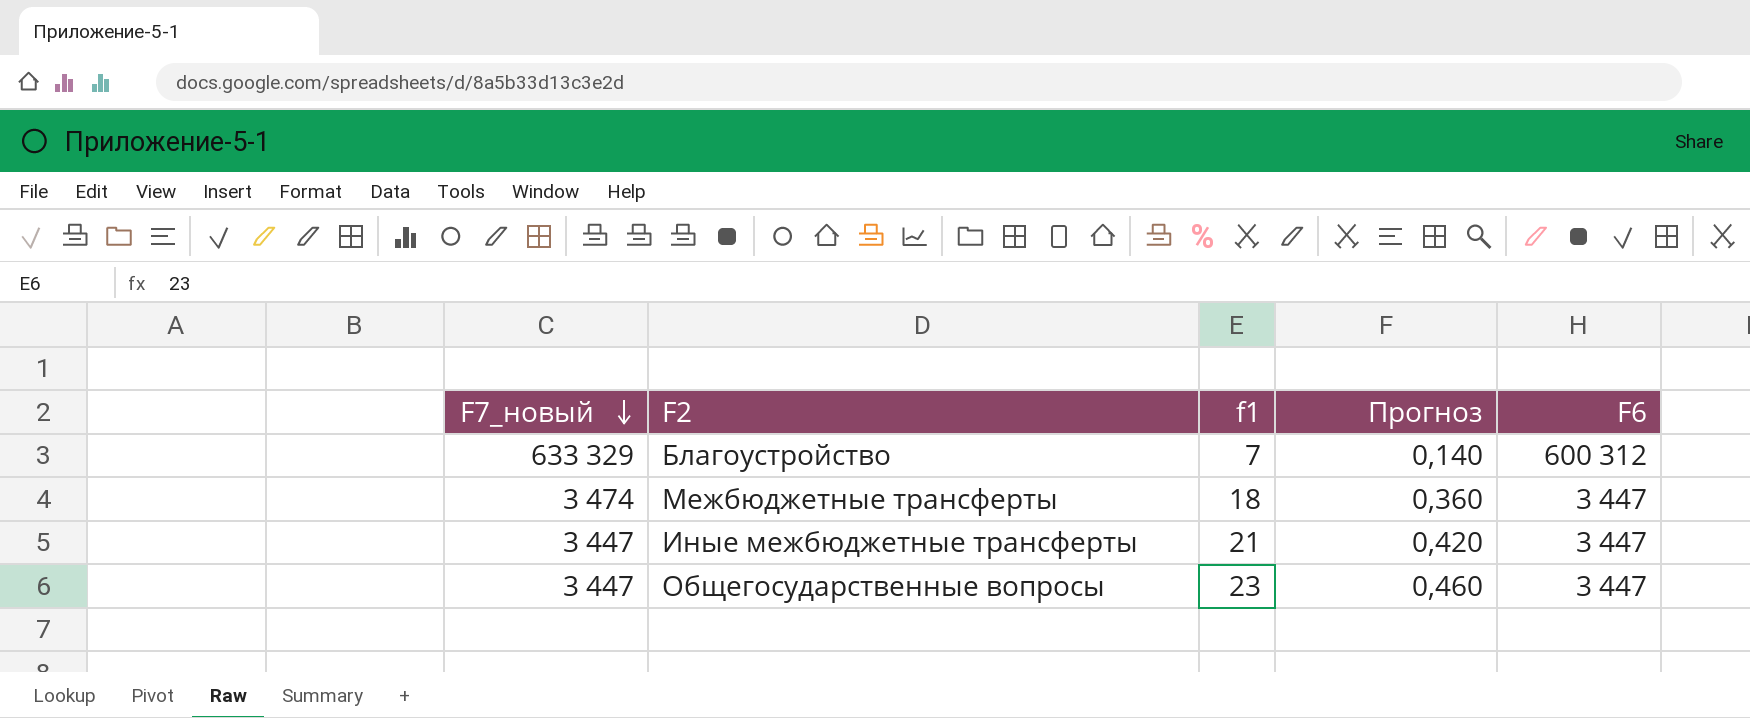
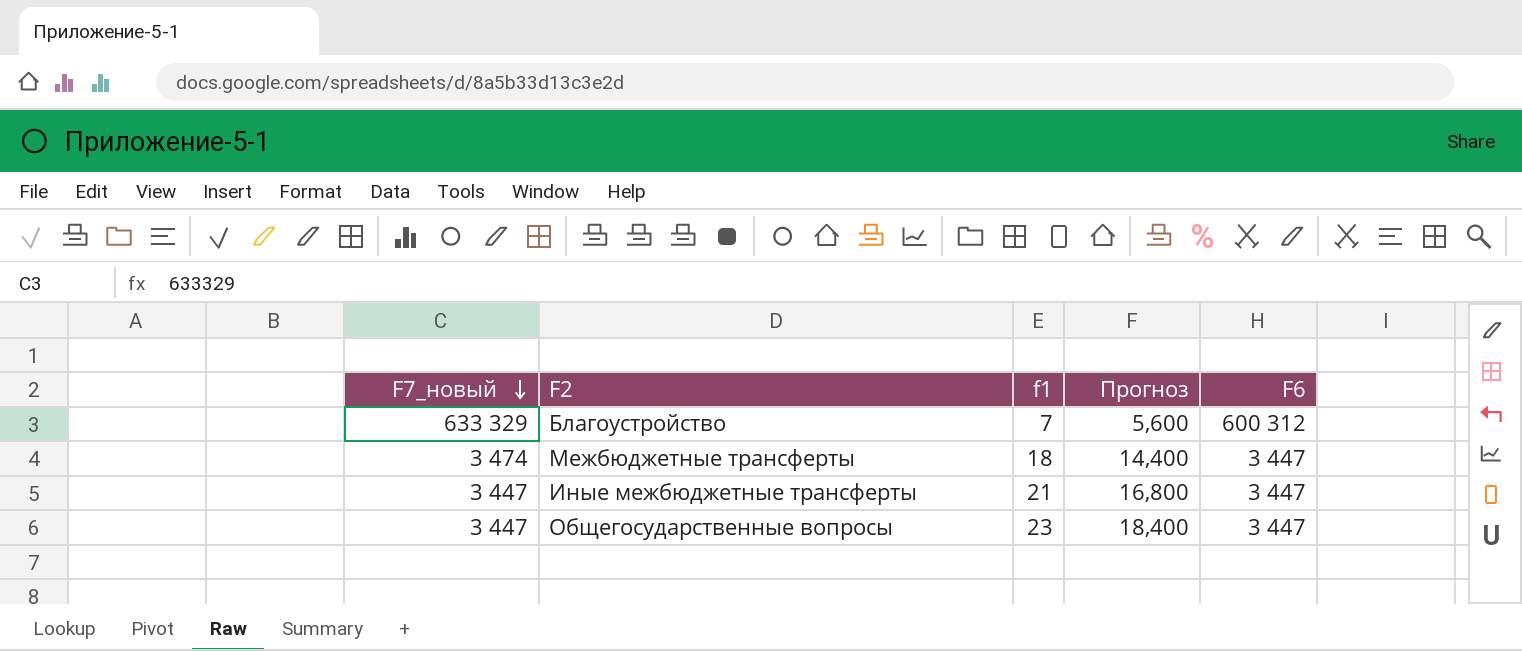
column Прогноз | formula: [f1] * 0,02 -> [f1] * 0,8

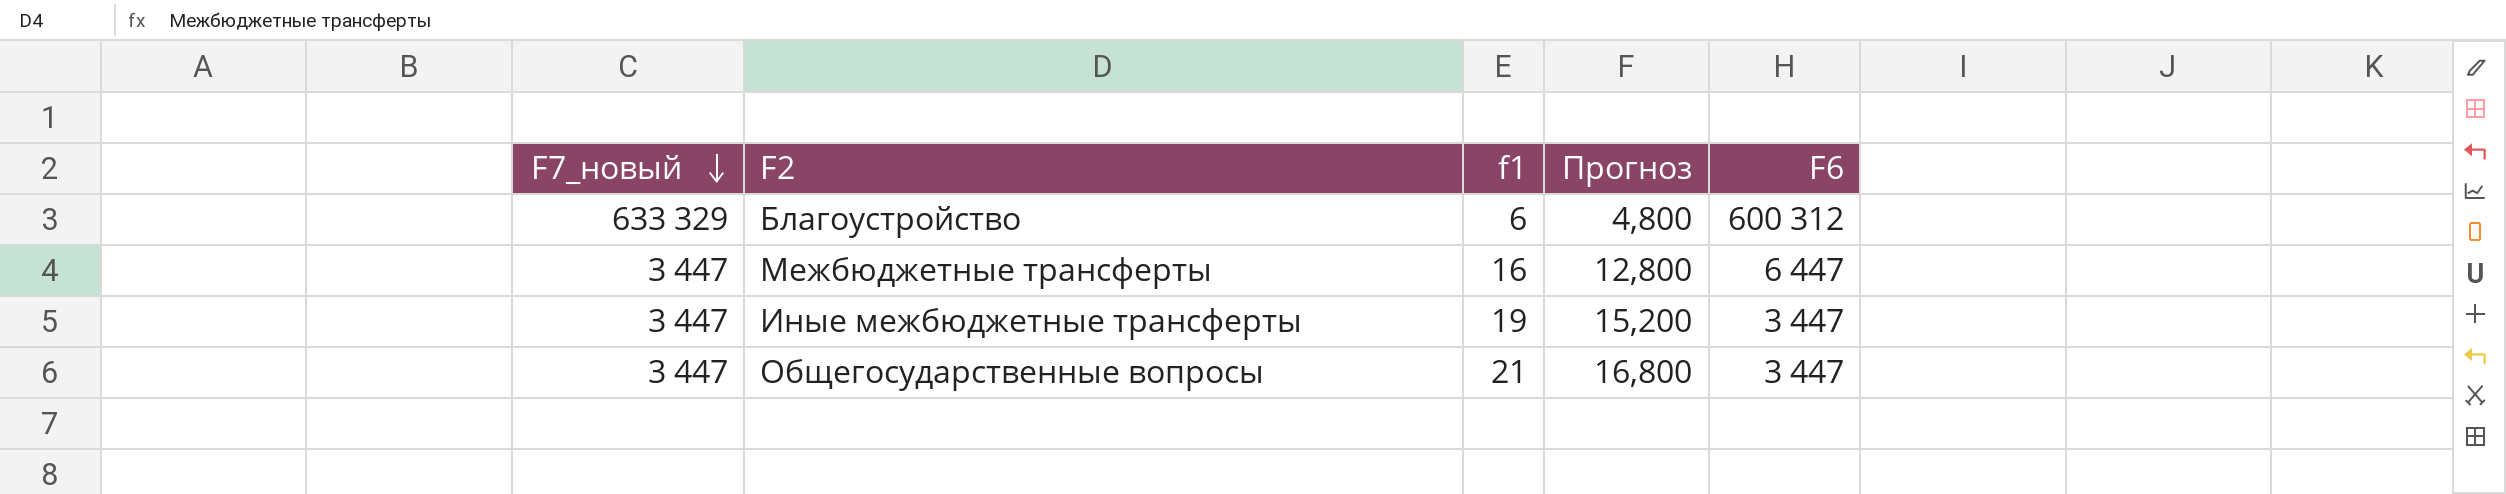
Благоустройство | f1: 7 -> 6
Благоустройство | Прогноз: 5,600 -> 4,800
Межбюджетные трансферты | F7_новый: 3 474 -> 3 447
Межбюджетные трансферты | f1: 18 -> 16
Межбюджетные трансферты | Прогноз: 14,400 -> 12,800
Межбюджетные трансферты | F6: 3 447 -> 6 447
Иные межбюджетные трансферты | f1: 21 -> 19
Иные межбюджетные трансферты | Прогноз: 16,800 -> 15,200
Общегосударственные вопросы | f1: 23 -> 21
Общегосударственные вопросы | Прогноз: 18,400 -> 16,800

